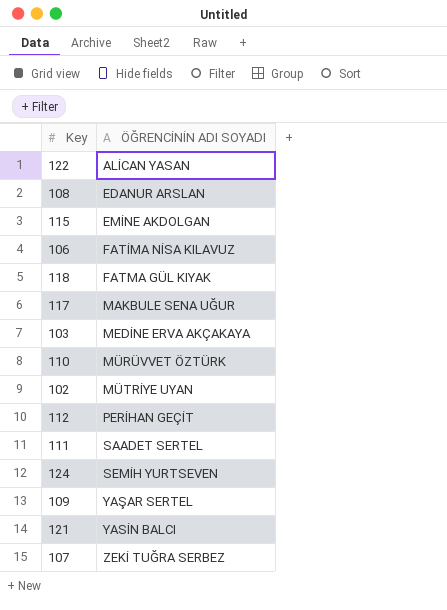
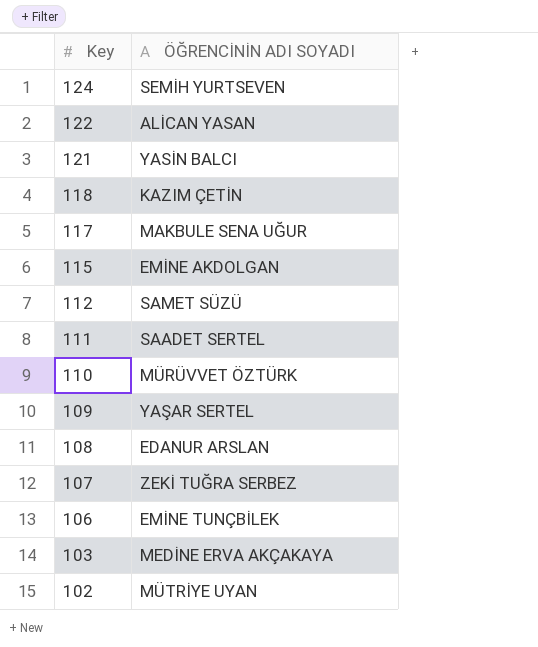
row order: ÖĞRENCİNİN ADI SOYADI ascending -> Key descending
118 | ÖĞRENCİNİN ADI SOYADI: FATMA GÜL KIYAK -> KAZIM ÇETİN
112 | ÖĞRENCİNİN ADI SOYADI: PERİHAN GEÇİT -> SAMET SÜZÜ
106 | ÖĞRENCİNİN ADI SOYADI: FATİMA NİSA KILAVUZ -> EMİNE TUNÇBİLEK

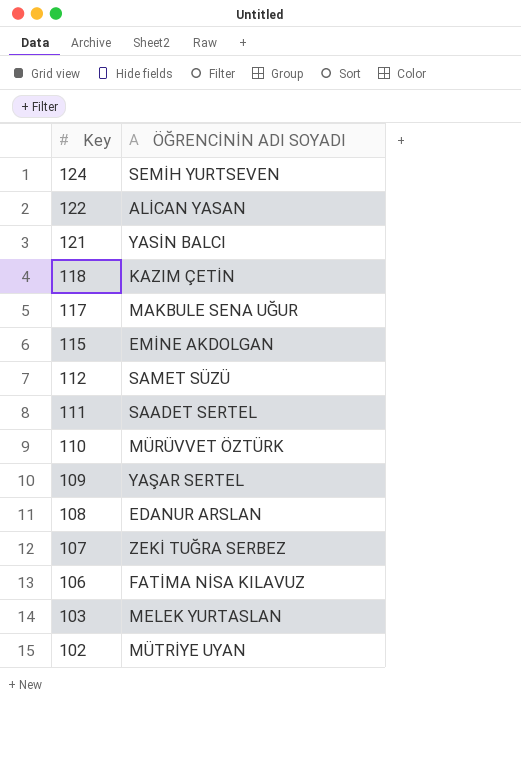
106 | ÖĞRENCİNİN ADI SOYADI: EMİNE TUNÇBİLEK -> FATİMA NİSA KILAVUZ
103 | ÖĞRENCİNİN ADI SOYADI: MEDİNE ERVA AKÇAKAYA -> MELEK YURTASLAN

